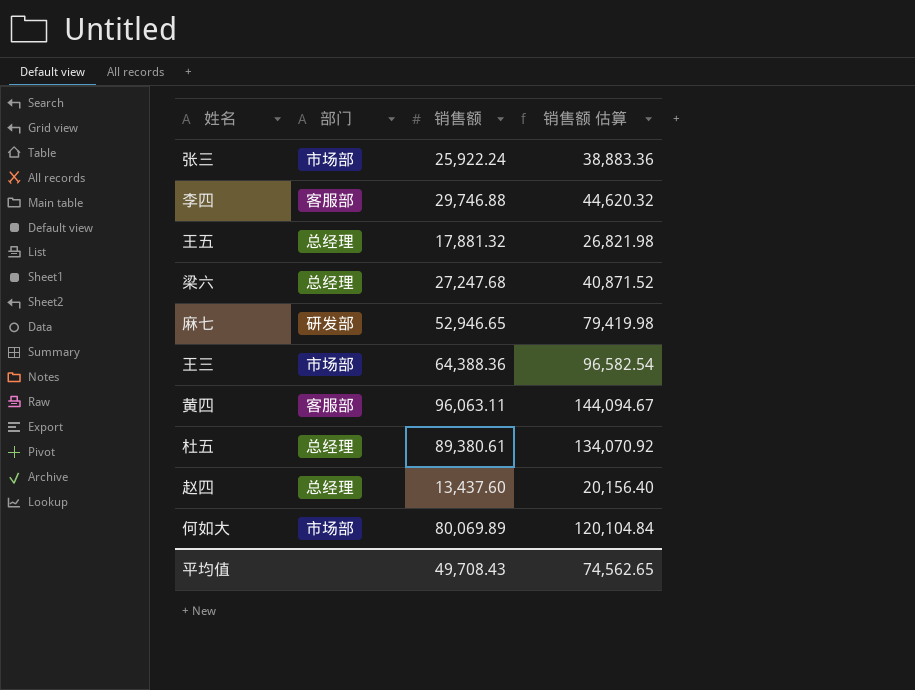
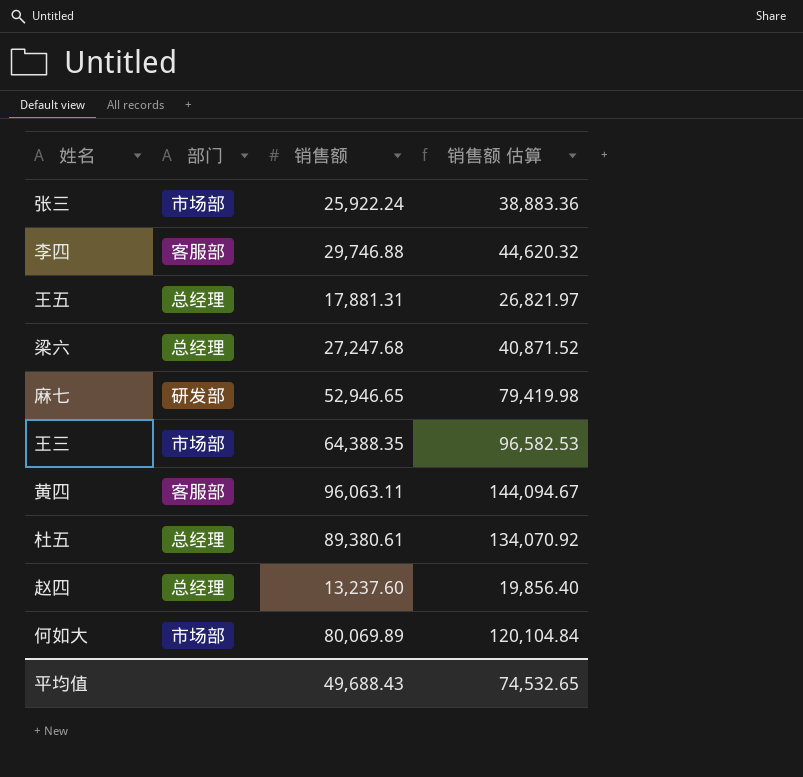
王五 | 销售额: 17,881.32 -> 17,881.31
王五 | 销售额 估算: 26,821.98 -> 26,821.97
王三 | 销售额: 64,388.36 -> 64,388.35
王三 | 销售额 估算: 96,582.54 -> 96,582.53
赵四 | 销售额: 13,437.60 -> 13,237.60
赵四 | 销售额 估算: 20,156.40 -> 19,856.40
平均值 | 销售额: 49,708.43 -> 49,688.43
平均值 | 销售额 估算: 74,562.65 -> 74,532.65

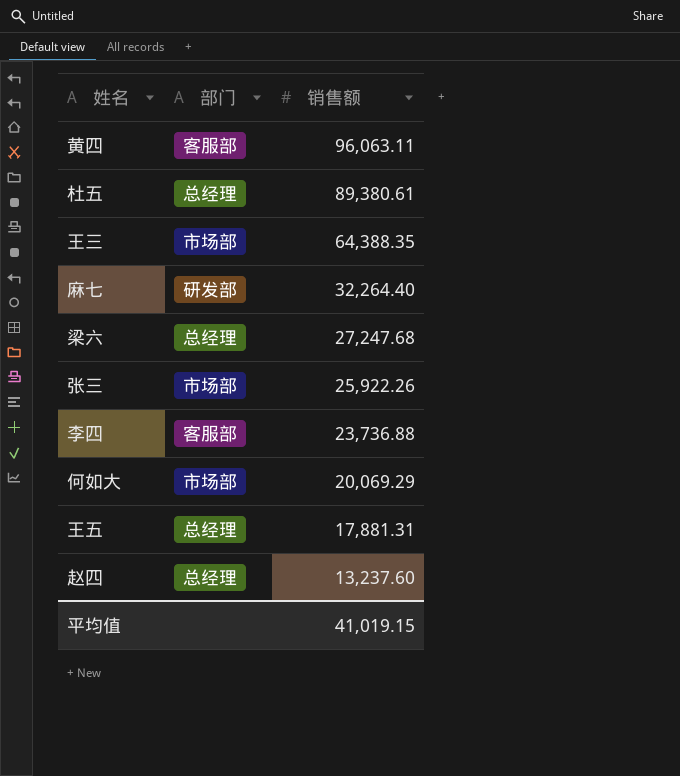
row order: none -> 销售额 descending
column 销售额 估算 | formula: [销售额] * 1.5 -> none
麻七 | 销售额: 52,946.65 -> 32,264.40
张三 | 销售额: 25,922.24 -> 25,922.26
李四 | 销售额: 29,746.88 -> 23,736.88
何如大 | 销售额: 80,069.89 -> 20,069.29
平均值 | 销售额: 49,688.43 -> 41,019.15

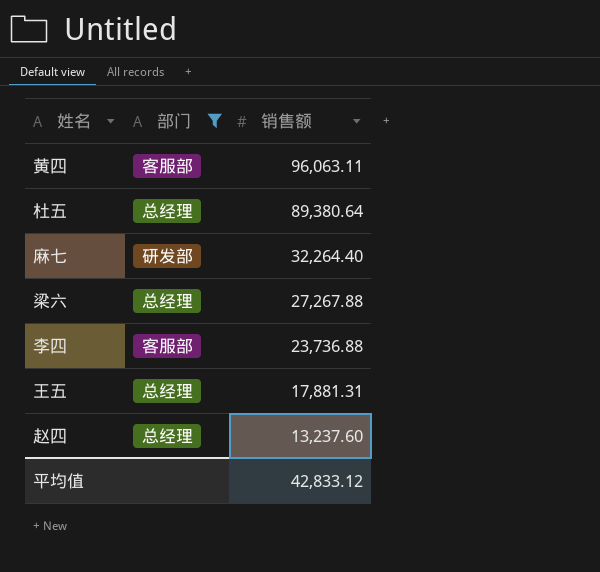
filter: none -> 部门 != 市场部
杜五 | 销售额: 89,380.61 -> 89,380.64
梁六 | 销售额: 27,247.68 -> 27,267.88
平均值 | 销售额: 41,019.15 -> 42,833.12

